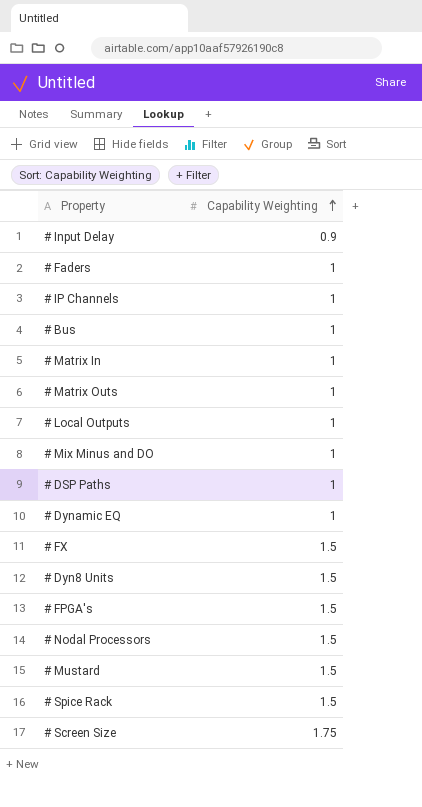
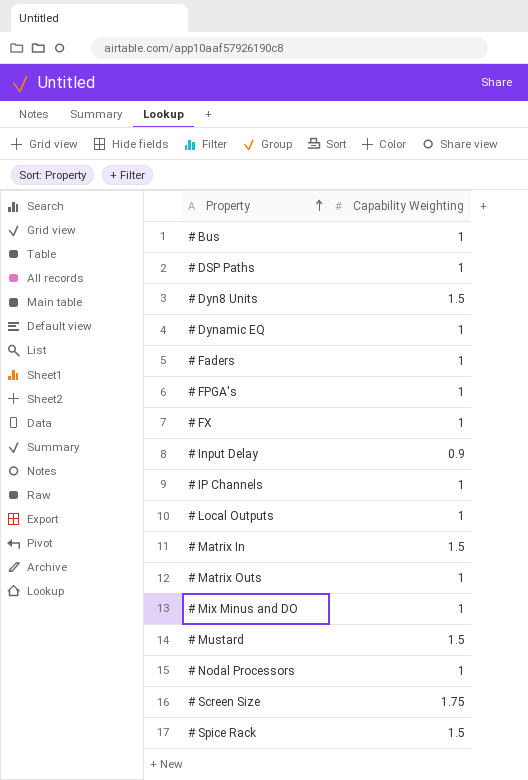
row order: Capability Weighting ascending -> Property ascending
# FPGA's | Capability Weighting: 1.5 -> 1
# FX | Capability Weighting: 1.5 -> 1
# Matrix In | Capability Weighting: 1 -> 1.5
# Nodal Processors | Capability Weighting: 1.5 -> 1

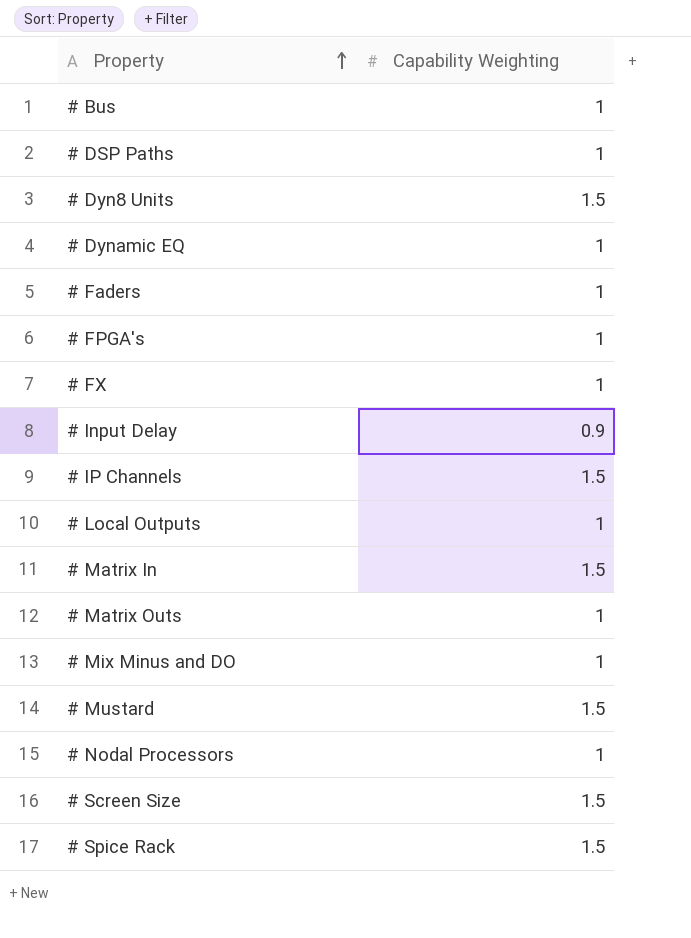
# IP Channels | Capability Weighting: 1 -> 1.5
# Screen Size | Capability Weighting: 1.75 -> 1.5

